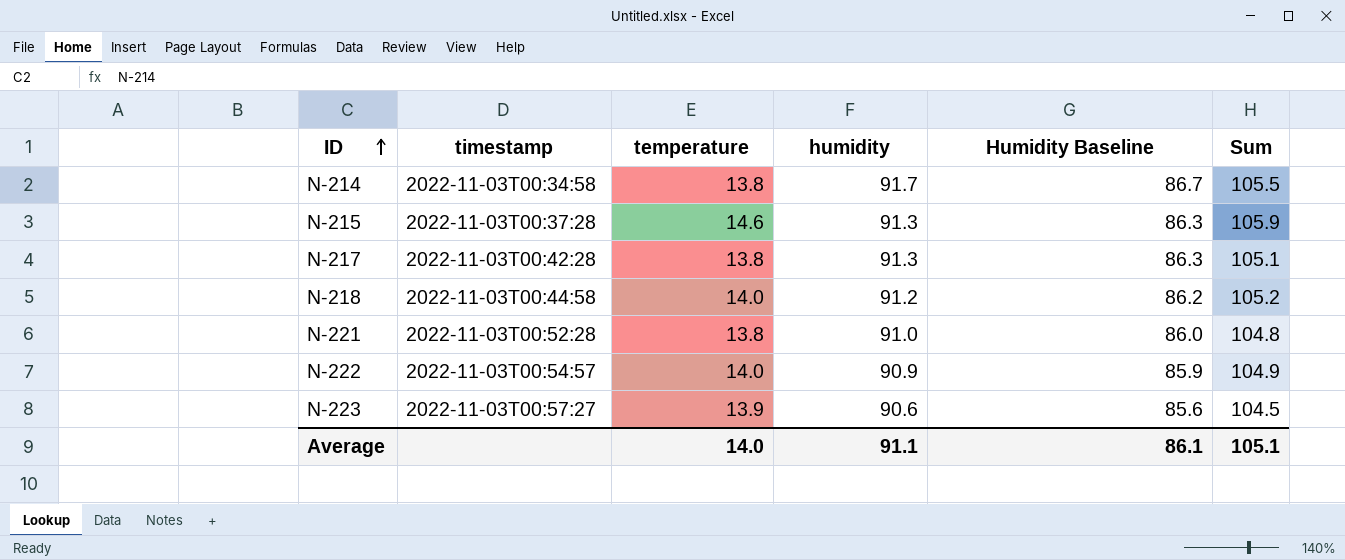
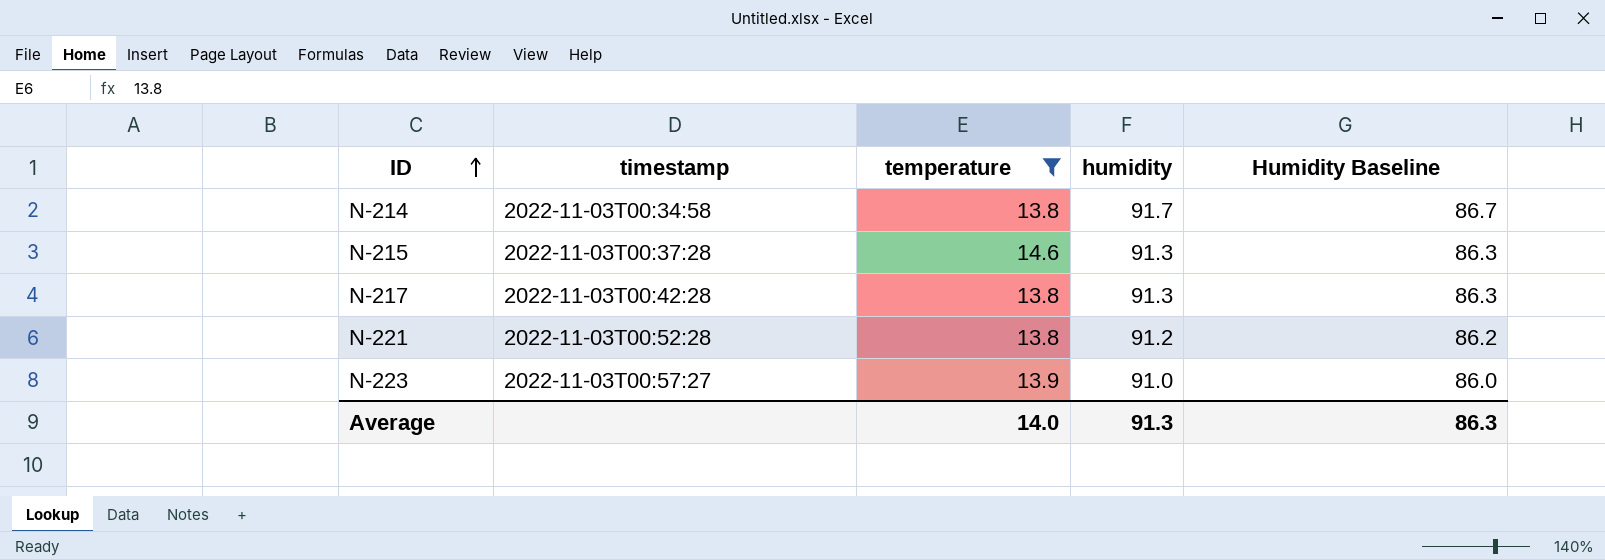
filter: none -> temperature != 14.0
column Sum | formula: [temperature] + [humidity] -> none
N-221 | humidity: 91.0 -> 91.2
N-221 | Humidity Baseline: 86.0 -> 86.2
N-223 | humidity: 90.6 -> 91.0
N-223 | Humidity Baseline: 85.6 -> 86.0
Average | humidity: 91.1 -> 91.3
Average | Humidity Baseline: 86.1 -> 86.3

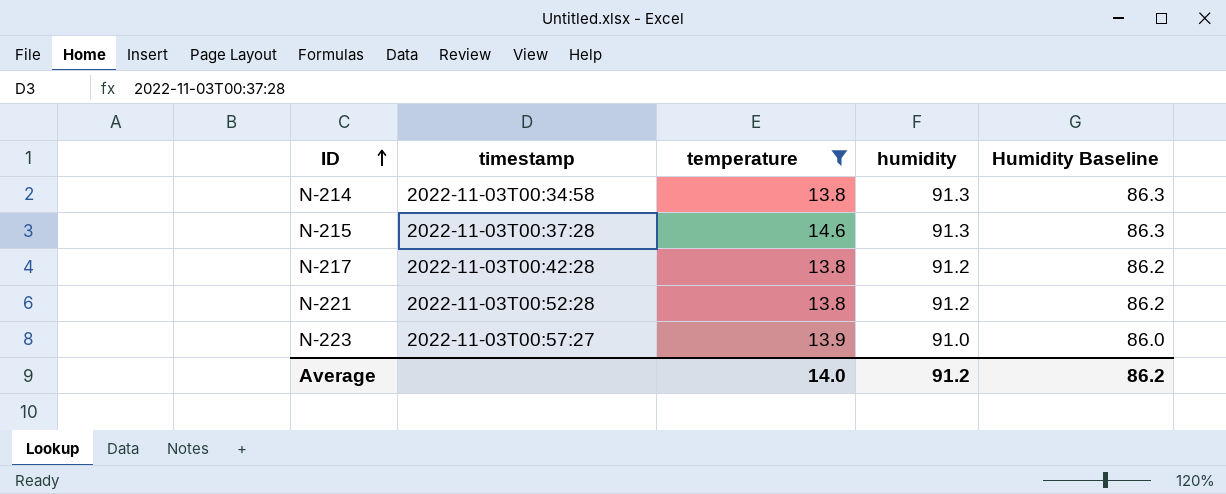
N-214 | humidity: 91.7 -> 91.3
N-214 | Humidity Baseline: 86.7 -> 86.3
N-217 | humidity: 91.3 -> 91.2
N-217 | Humidity Baseline: 86.3 -> 86.2
Average | humidity: 91.3 -> 91.2
Average | Humidity Baseline: 86.3 -> 86.2

